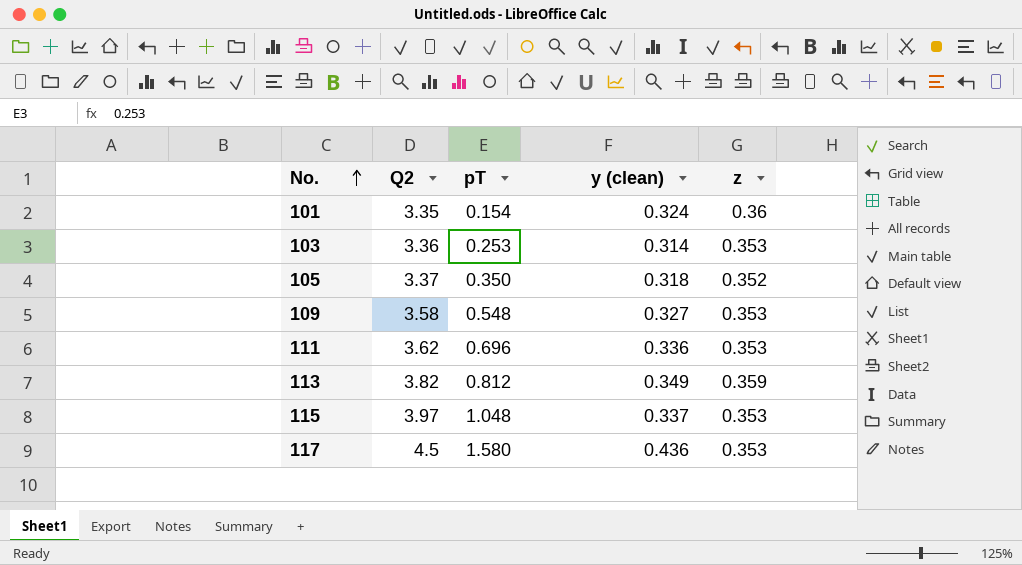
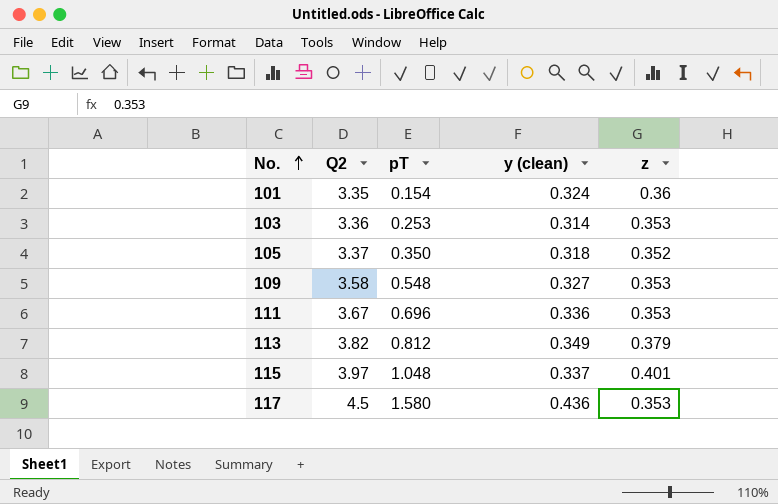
111 | Q2: 3.62 -> 3.67
113 | z: 0.359 -> 0.379
115 | z: 0.353 -> 0.401

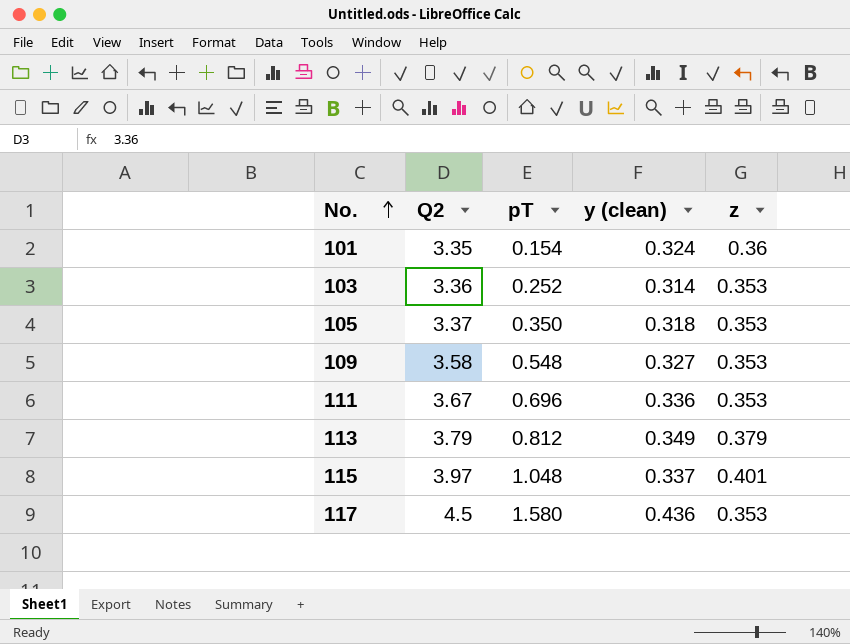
103 | pT: 0.253 -> 0.252
105 | z: 0.352 -> 0.353
113 | Q2: 3.82 -> 3.79

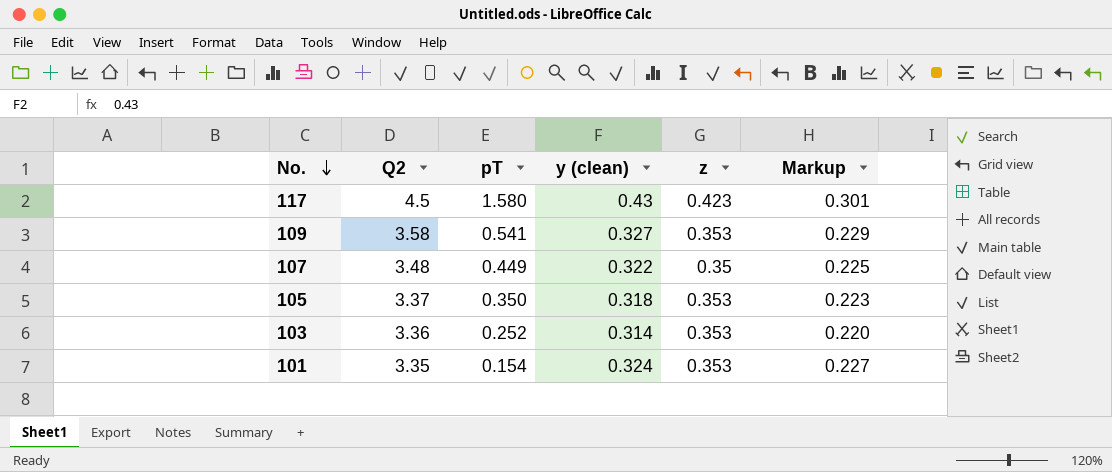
row order: No. ascending -> No. descending
column Markup | formula: none -> [y (clean)] * 0.7
row 111: 3.67 | 0.696 | 0.336 | 0.353 -> none
row 113: 3.79 | 0.812 | 0.349 | 0.379 -> none
row 115: 3.97 | 1.048 | 0.337 | 0.401 -> none
117 | y (clean): 0.436 -> 0.43
117 | z: 0.353 -> 0.423
109 | pT: 0.548 -> 0.541
row 107: none -> 3.48 | 0.449 | 0.322 | 0.35 | 0.225
101 | z: 0.36 -> 0.353

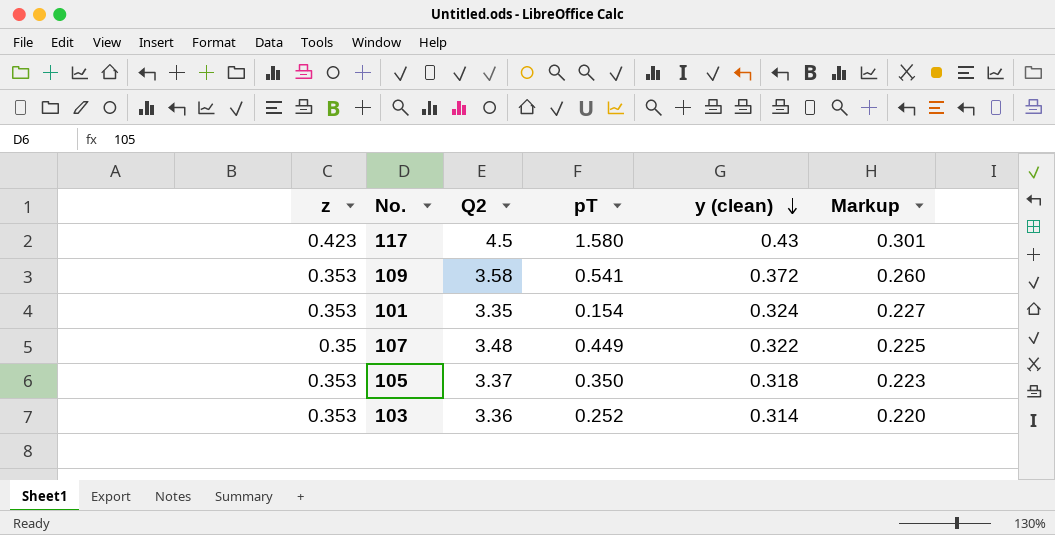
row order: No. descending -> y (clean) descending
column z | position: 5 -> 1
109 | y (clean): 0.327 -> 0.372
109 | Markup: 0.229 -> 0.260

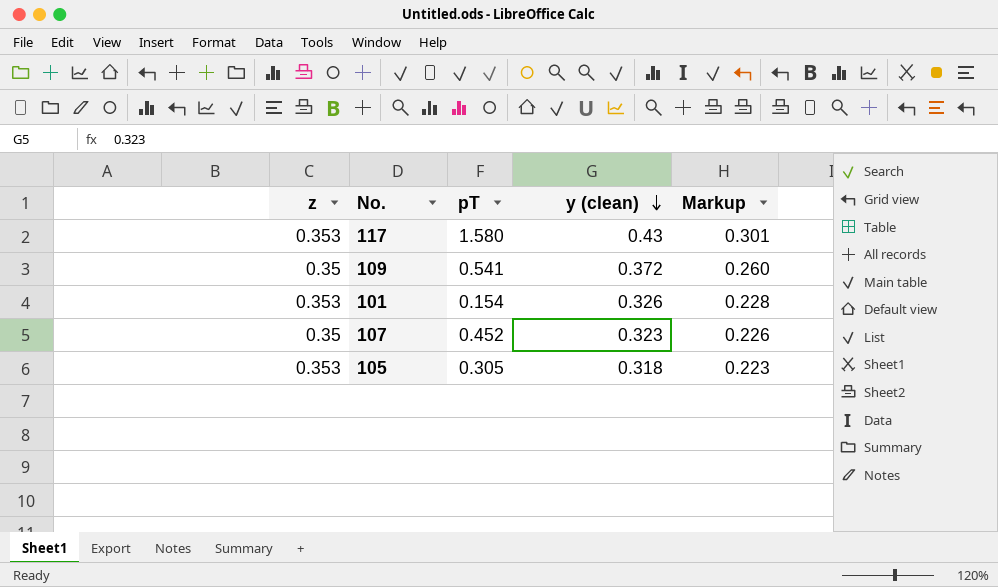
column Q2 | position: 3 -> none
row 103: 0.353 | 3.36 | 0.252 | 0.314 | 0.220 -> none
117 | z: 0.423 -> 0.353
109 | z: 0.353 -> 0.35
101 | y (clean): 0.324 -> 0.326
101 | Markup: 0.227 -> 0.228
107 | pT: 0.449 -> 0.452
107 | y (clean): 0.322 -> 0.323
107 | Markup: 0.225 -> 0.226
105 | pT: 0.350 -> 0.305

